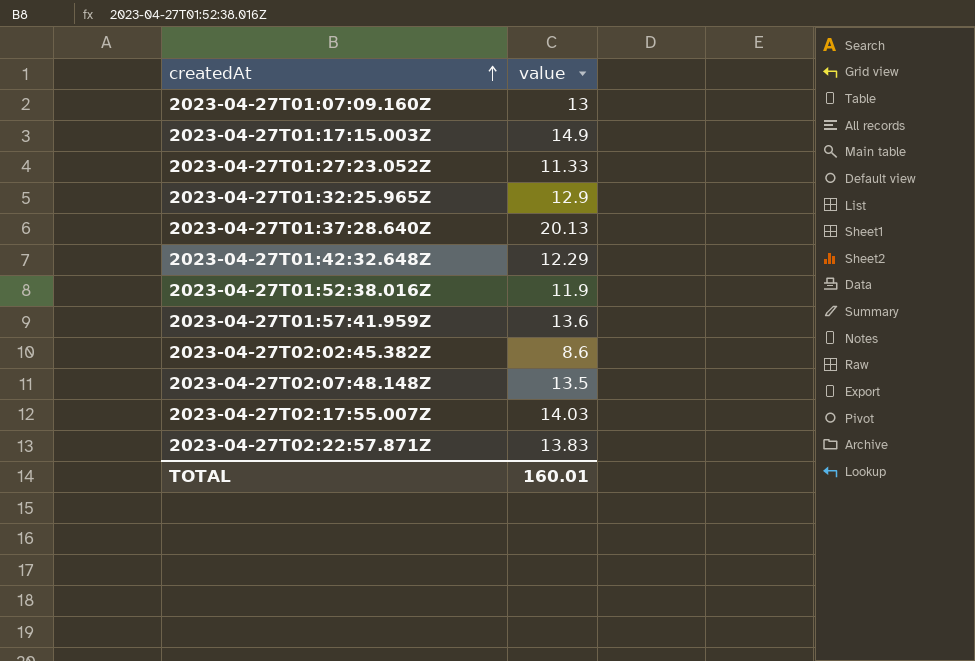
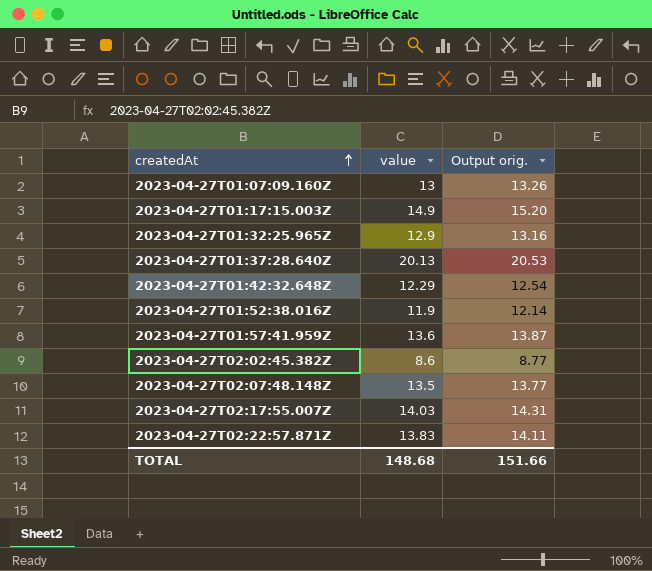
column Output orig. | formula: none -> [value] * 1.02
row 2023-04-27T01:27:23.052Z: 11.33 -> none
TOTAL | value: 160.01 -> 148.68

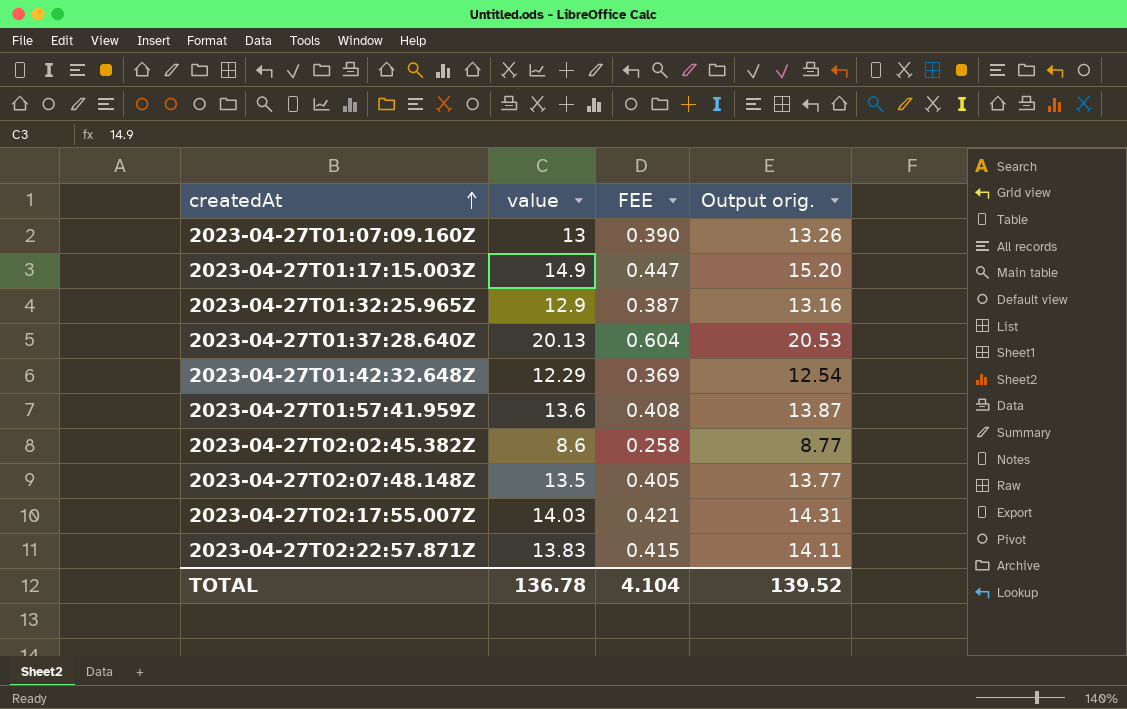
column FEE | formula: none -> [value] * 0.03
row 2023-04-27T01:52:38.016Z: 11.9 | 12.14 -> none
TOTAL | value: 148.68 -> 136.78
TOTAL | Output orig.: 151.66 -> 139.52

